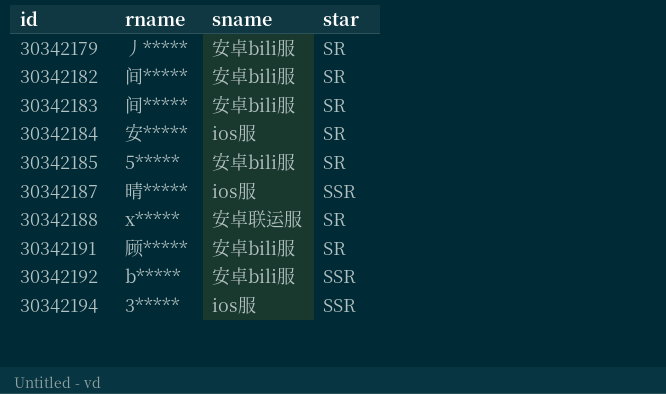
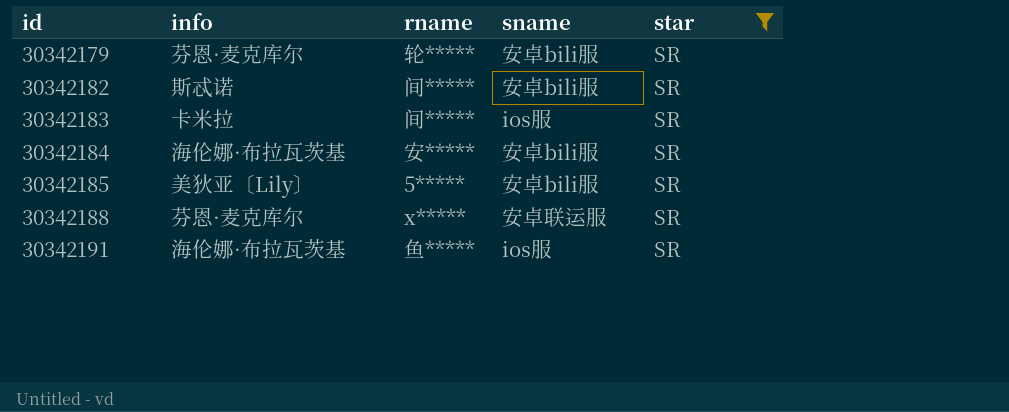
filter: none -> star = SR
column info | position: none -> 2
30342179 | rname: 丿***** -> 轮*****
30342183 | sname: 安卓bili服 -> ios服
30342184 | sname: ios服 -> 安卓bili服
30342191 | rname: 顾***** -> 鱼*****
30342191 | sname: 安卓bili服 -> ios服

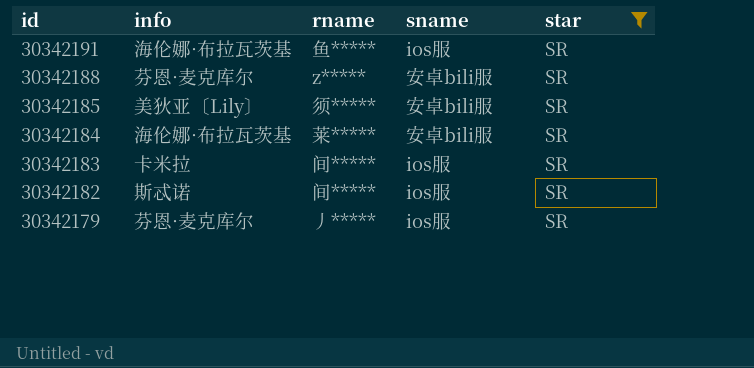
row order: id ascending -> id descending
30342188 | rname: x***** -> z*****
30342188 | sname: 安卓联运服 -> 安卓bili服
30342185 | rname: 5***** -> 须*****
30342184 | rname: 安***** -> 莱*****
30342182 | sname: 安卓bili服 -> ios服
30342179 | rname: 轮***** -> 丿*****
30342179 | sname: 安卓bili服 -> ios服

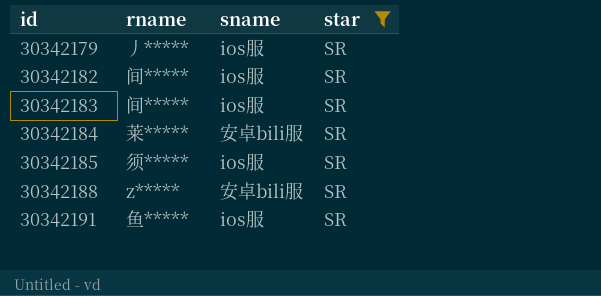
row order: id descending -> id ascending
column info | position: 2 -> none
30342185 | sname: 安卓bili服 -> ios服

